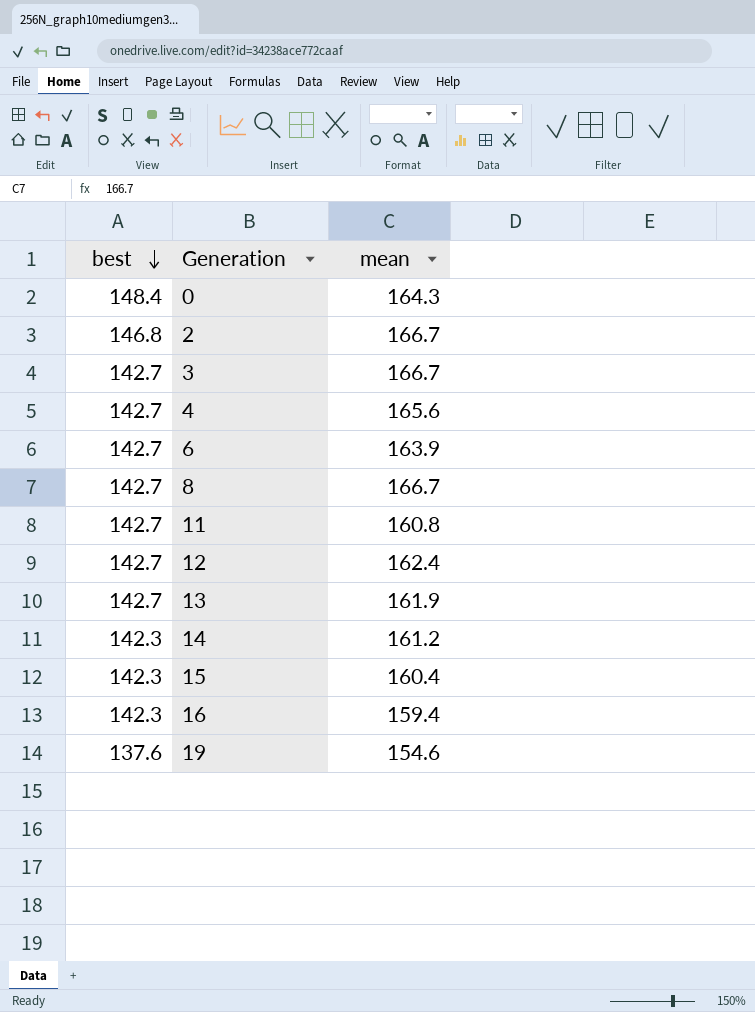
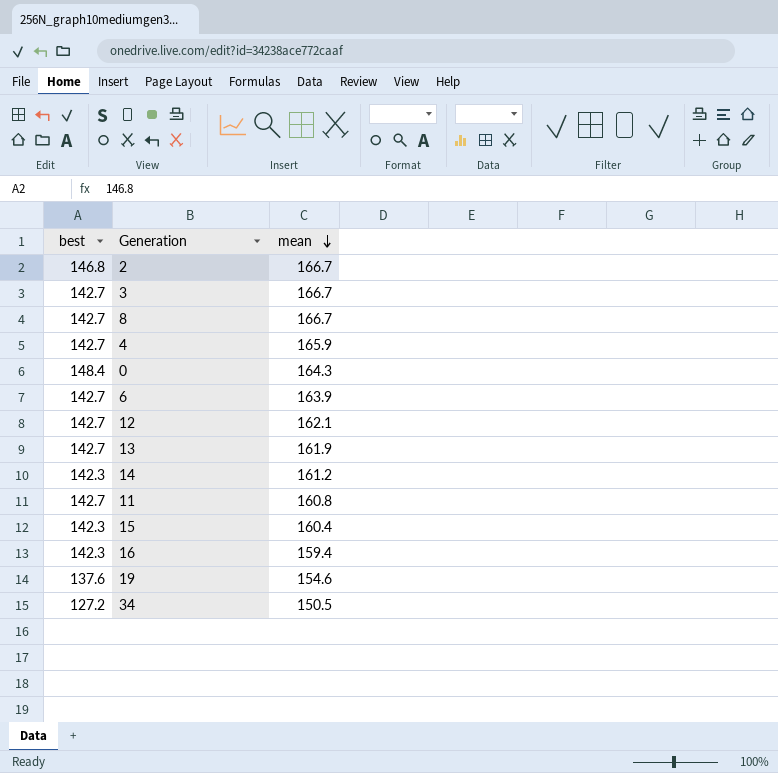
row order: best descending -> mean descending
4 | mean: 165.6 -> 165.9
12 | mean: 162.4 -> 162.1
row 34: none -> 127.2 | 150.5

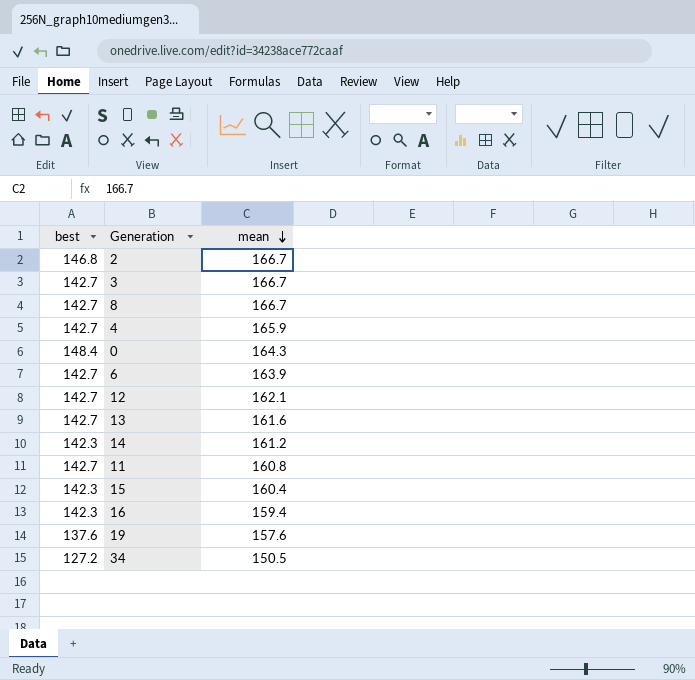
13 | mean: 161.9 -> 161.6
19 | mean: 154.6 -> 157.6

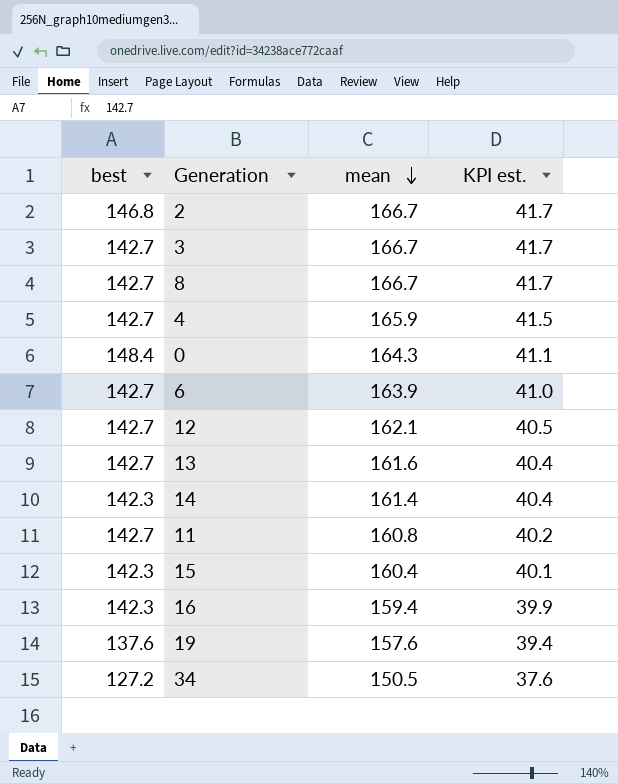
column KPI est. | formula: none -> [mean] * 0.25
14 | mean: 161.2 -> 161.4

